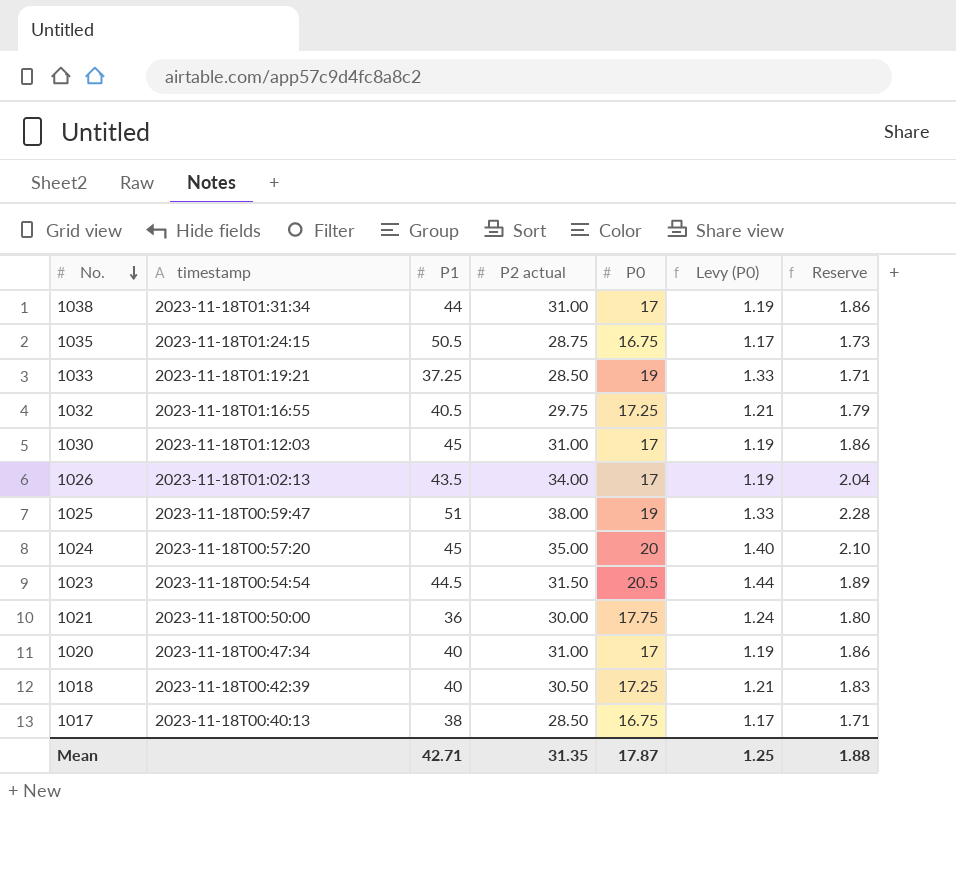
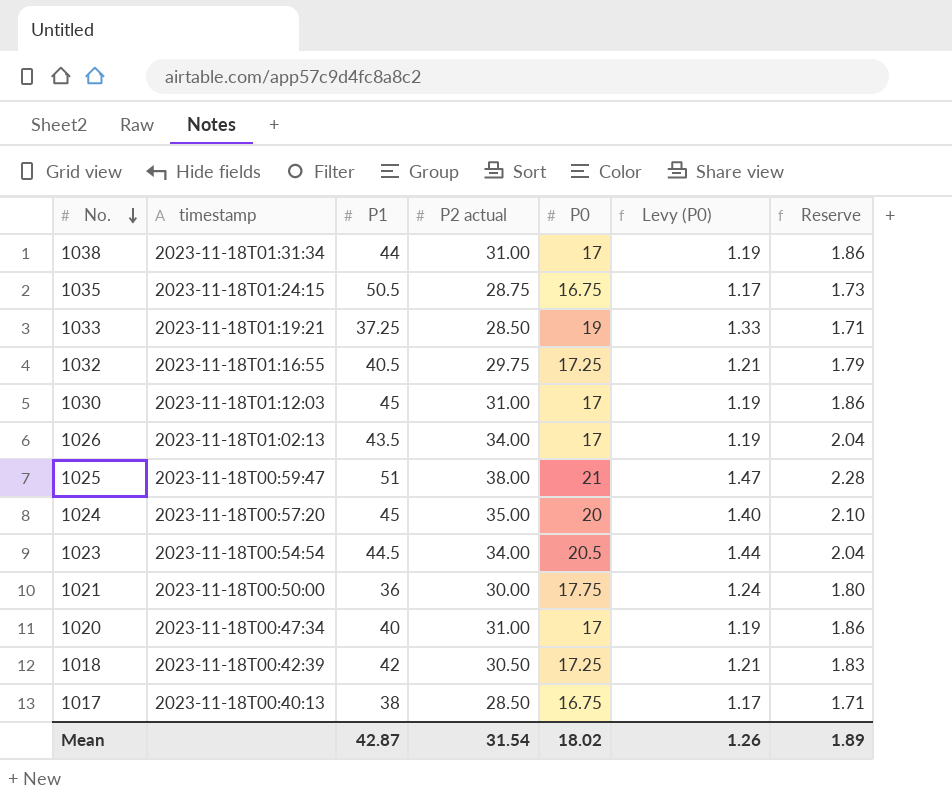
1025 | P0: 19 -> 21
1025 | Levy (P0): 1.33 -> 1.47
1023 | P2 actual: 31.50 -> 34.00
1023 | Reserve: 1.89 -> 2.04
1018 | P1: 40 -> 42
Mean | P1: 42.71 -> 42.87
Mean | P2 actual: 31.35 -> 31.54
Mean | P0: 17.87 -> 18.02
Mean | Levy (P0): 1.25 -> 1.26
Mean | Reserve: 1.88 -> 1.89

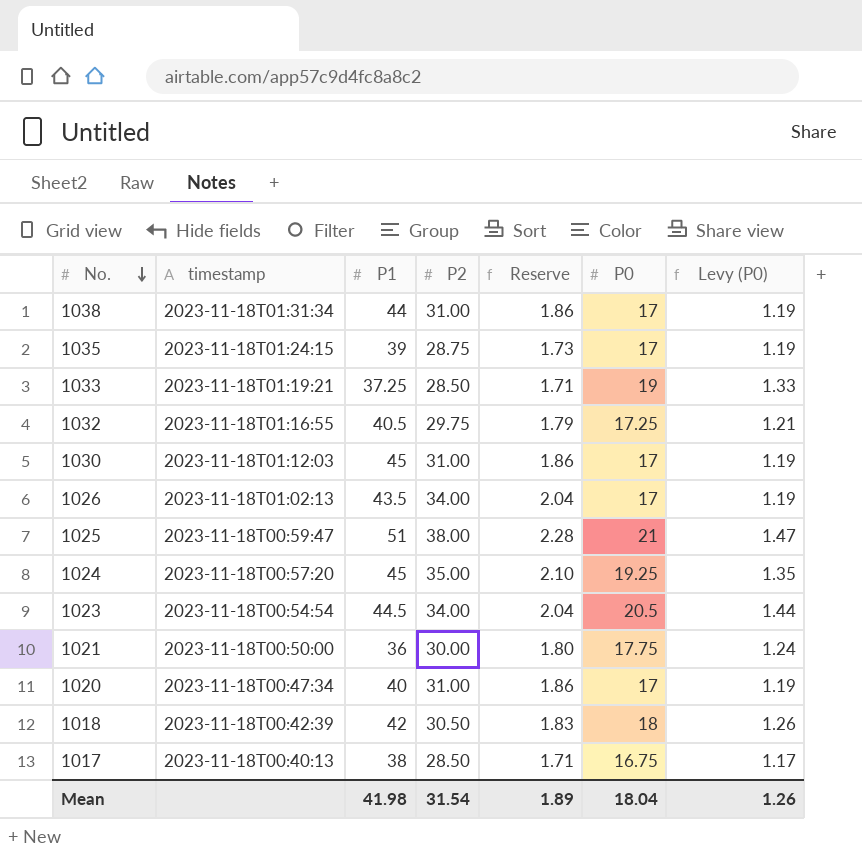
column name: P2 actual -> P2
column Reserve | position: 7 -> 5
1035 | P1: 50.5 -> 39
1035 | P0: 16.75 -> 17
1035 | Levy (P0): 1.17 -> 1.19
1024 | P0: 20 -> 19.25
1024 | Levy (P0): 1.40 -> 1.35
1018 | P0: 17.25 -> 18
1018 | Levy (P0): 1.21 -> 1.26
Mean | P1: 42.87 -> 41.98
Mean | P0: 18.02 -> 18.04

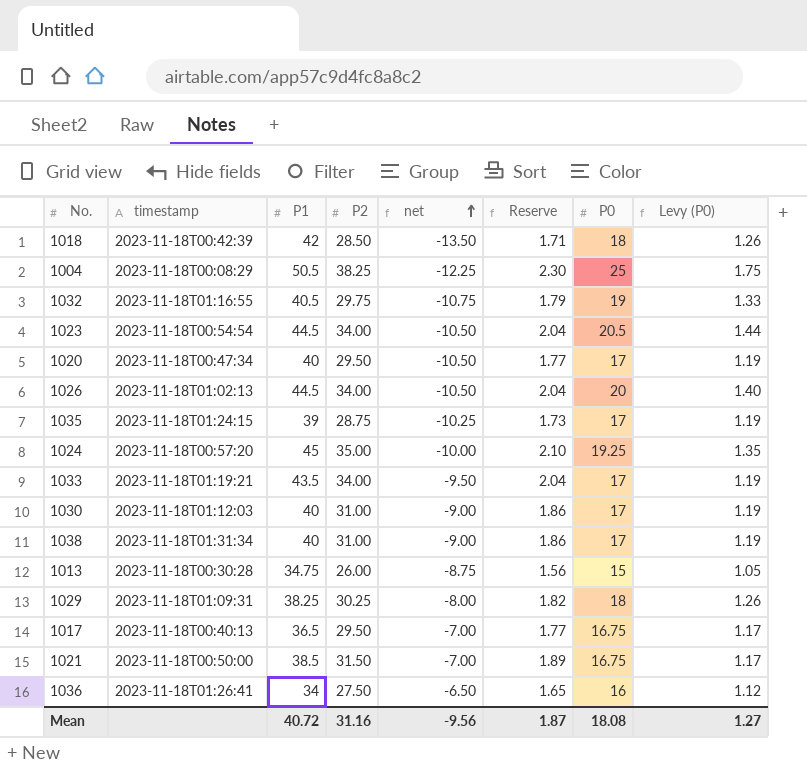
row order: No. descending -> net ascending
column net | formula: none -> [P2] - [P1]
row 1025: 2023-11-18T00:59:47 | 51 | 38.00 | 2.28 | 21 | 1.47 -> none
1018 | P2: 30.50 -> 28.50
1018 | Reserve: 1.83 -> 1.71
row 1004: none -> 2023-11-18T00:08:29 | 50.5 | 38.25 | -12.25 | 2.30 | 25 | 1.75
1032 | P0: 17.25 -> 19
1032 | Levy (P0): 1.21 -> 1.33
1020 | P2: 31.00 -> 29.50
1020 | Reserve: 1.86 -> 1.77
1026 | P1: 43.5 -> 44.5
1026 | P0: 17 -> 20
1026 | Levy (P0): 1.19 -> 1.40
1033 | P1: 37.25 -> 43.5
1033 | P2: 28.50 -> 34.00
1033 | Reserve: 1.71 -> 2.04
1033 | P0: 19 -> 17
1033 | Levy (P0): 1.33 -> 1.19
1030 | P1: 45 -> 40
1038 | P1: 44 -> 40
row 1013: none -> 2023-11-18T00:30:28 | 34.75 | 26.00 | -8.75 | 1.56 | 15 | 1.05
row 1029: none -> 2023-11-18T01:09:31 | 38.25 | 30.25 | -8.00 | 1.82 | 18 | 1.26
1017 | P1: 38 -> 36.5
1017 | P2: 28.50 -> 29.50
1017 | Reserve: 1.71 -> 1.77
1021 | P1: 36 -> 38.5
1021 | P2: 30.00 -> 31.50
1021 | Reserve: 1.80 -> 1.89
1021 | P0: 17.75 -> 16.75
1021 | Levy (P0): 1.24 -> 1.17
row 1036: none -> 2023-11-18T01:26:41 | 34 | 27.50 | -6.50 | 1.65 | 16 | 1.12
Mean | P1: 41.98 -> 40.72
Mean | P2: 31.54 -> 31.16
Mean | Reserve: 1.89 -> 1.87
Mean | P0: 18.04 -> 18.08
Mean | Levy (P0): 1.26 -> 1.27

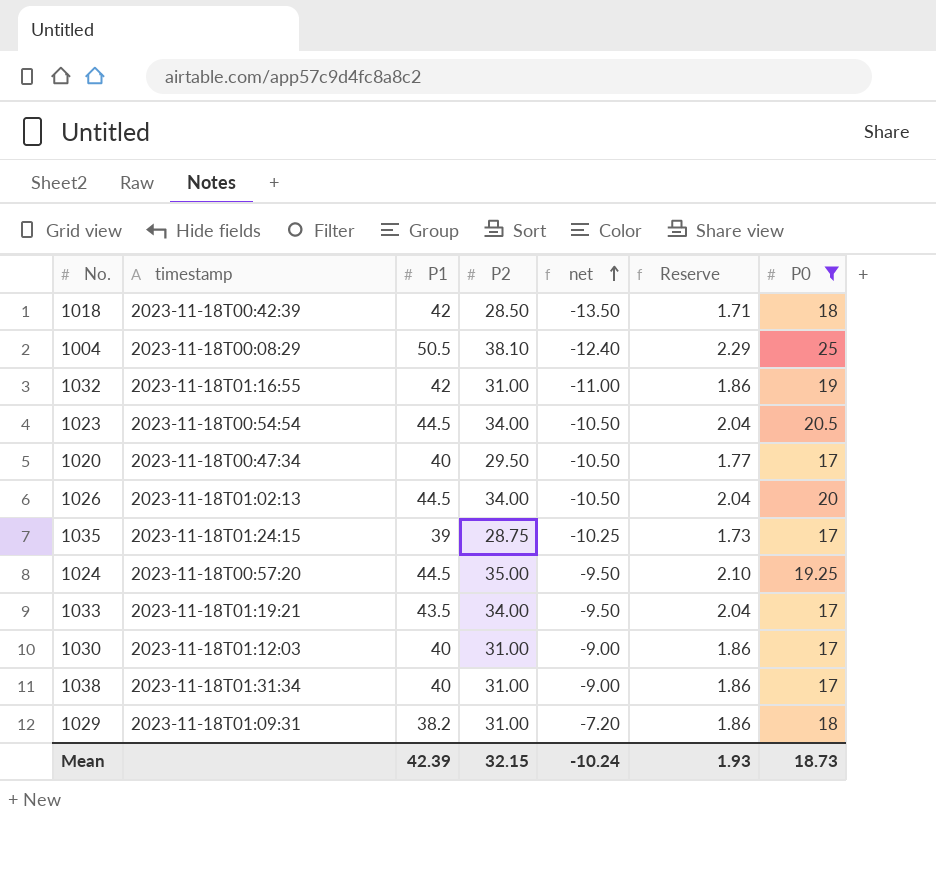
filter: none -> P0 >= 17
column Levy (P0) | formula: [P0] * 0.07 -> none
1004 | P2: 38.25 -> 38.10
1004 | net: -12.25 -> -12.40
1004 | Reserve: 2.30 -> 2.29
1032 | P1: 40.5 -> 42
1032 | P2: 29.75 -> 31.00
1032 | net: -10.75 -> -11.00
1032 | Reserve: 1.79 -> 1.86
1024 | P1: 45 -> 44.5
1024 | net: -10.00 -> -9.50
1029 | P1: 38.25 -> 38.2
1029 | P2: 30.25 -> 31.00
1029 | net: -8.00 -> -7.20
1029 | Reserve: 1.82 -> 1.86
Mean | P1: 40.72 -> 42.39
Mean | P2: 31.16 -> 32.15
Mean | net: -9.56 -> -10.24
Mean | Reserve: 1.87 -> 1.93
Mean | P0: 18.08 -> 18.73

